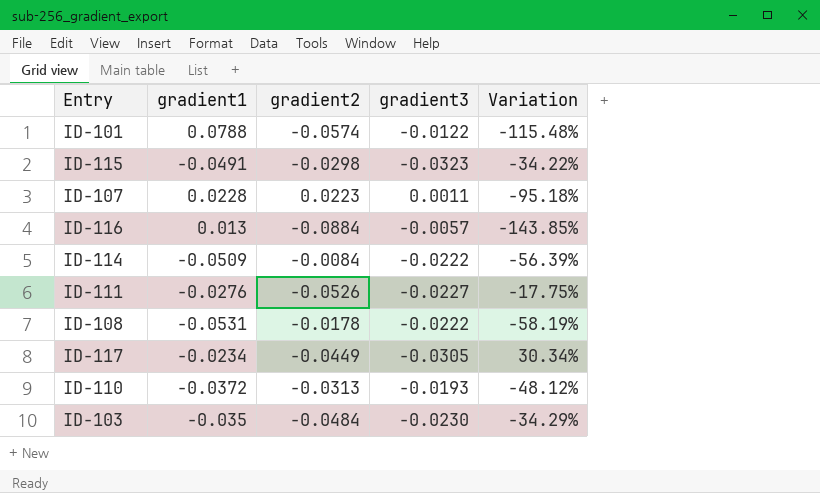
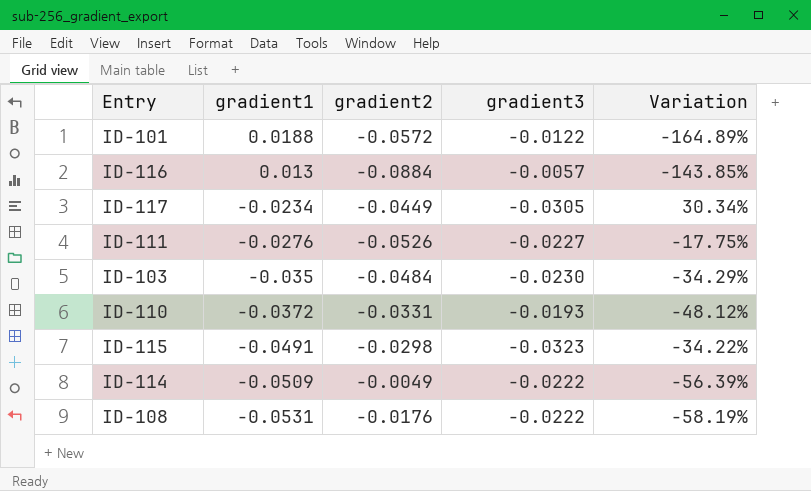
row order: none -> gradient1 descending
row ID-107: 0.0228 | 0.0223 | 0.0011 | -95.18% -> none
ID-101 | gradient1: 0.0788 -> 0.0188
ID-101 | gradient2: -0.0574 -> -0.0572
ID-101 | Variation: -115.48% -> -164.89%
ID-110 | gradient2: -0.0313 -> -0.0331
ID-114 | gradient2: -0.0084 -> -0.0049
ID-108 | gradient2: -0.0178 -> -0.0176

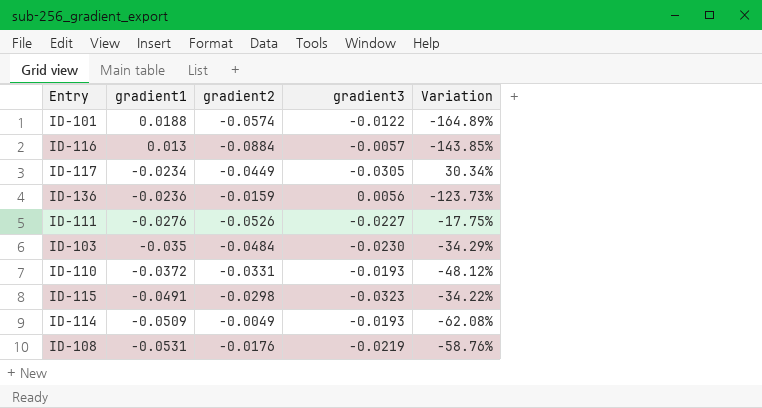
ID-101 | gradient2: -0.0572 -> -0.0574
row ID-136: none -> -0.0236 | -0.0159 | 0.0056 | -123.73%
ID-114 | gradient3: -0.0222 -> -0.0193
ID-114 | Variation: -56.39% -> -62.08%
ID-108 | gradient3: -0.0222 -> -0.0219
ID-108 | Variation: -58.19% -> -58.76%

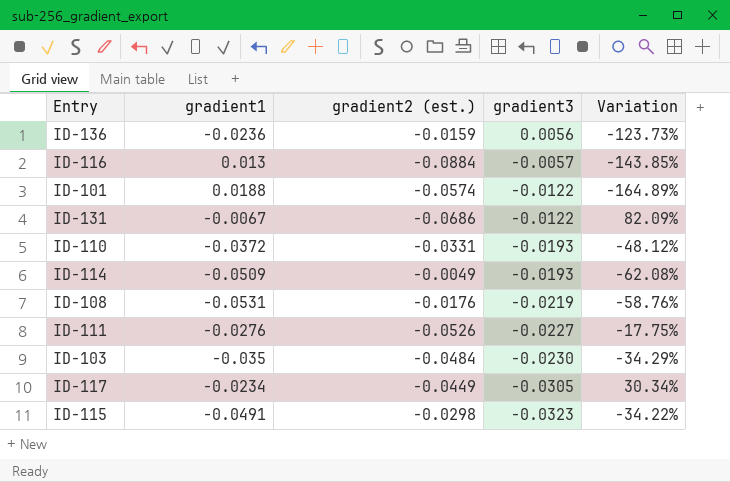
row order: gradient1 descending -> gradient3 descending
column name: gradient2 -> gradient2 (est.)
row ID-131: none -> -0.0067 | -0.0686 | -0.0122 | 82.09%

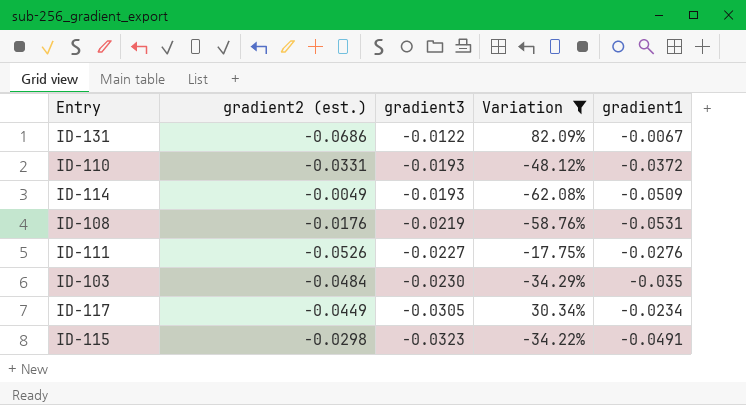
filter: none -> Variation >= -62.08%
column gradient1 | position: 2 -> 5

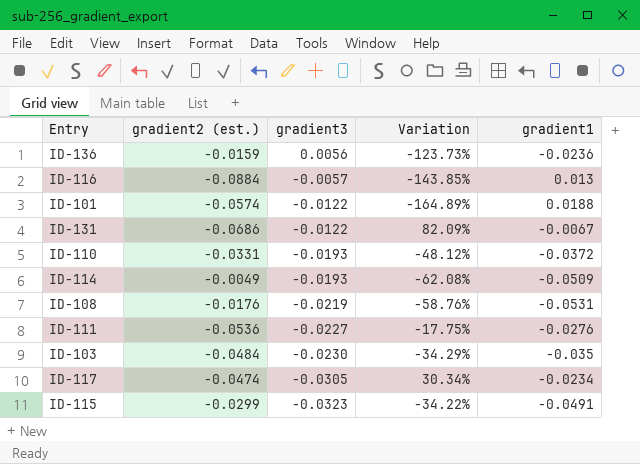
filter: Variation >= -62.08% -> none
ID-111 | gradient2 (est.): -0.0526 -> -0.0536
ID-117 | gradient2 (est.): -0.0449 -> -0.0474
ID-115 | gradient2 (est.): -0.0298 -> -0.0299

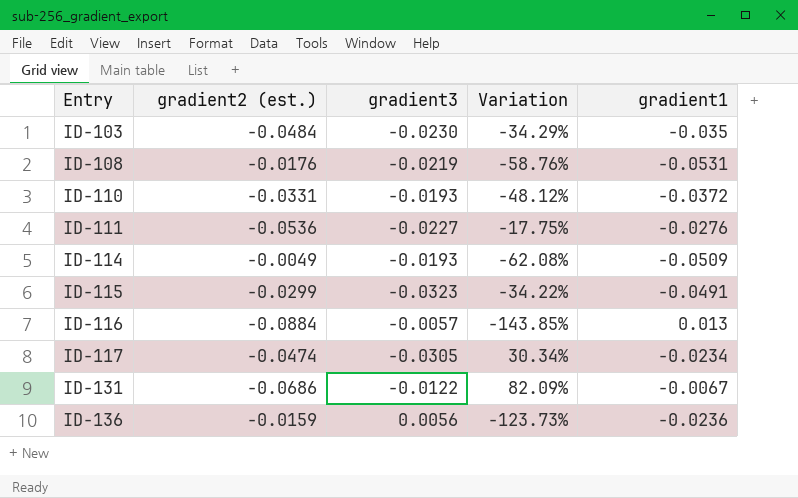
row order: gradient3 descending -> Entry ascending
row ID-101: -0.0574 | -0.0122 | -164.89% | 0.0188 -> none

